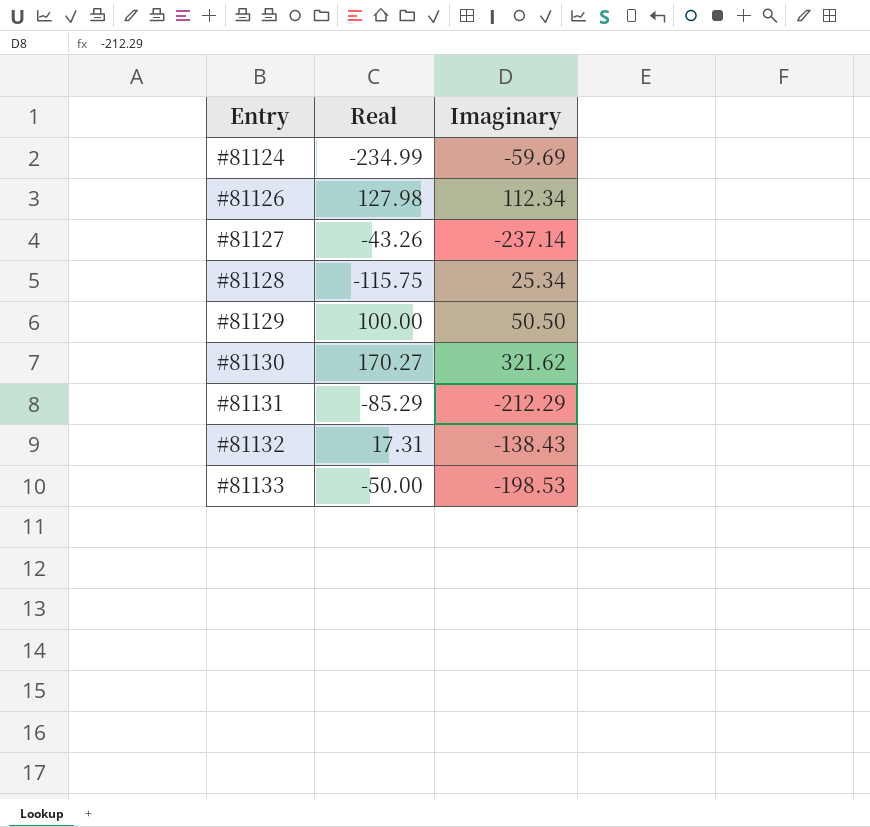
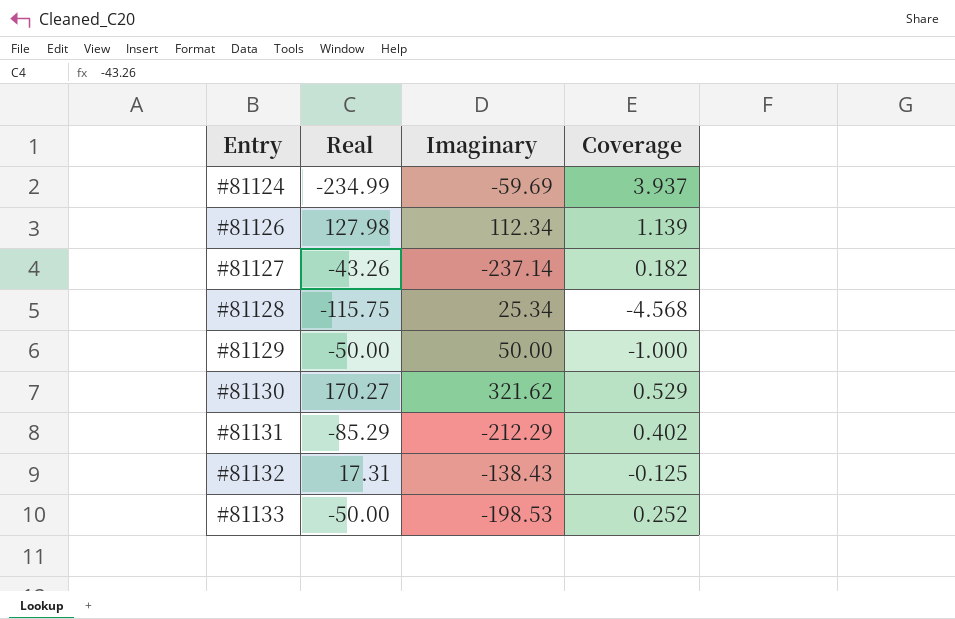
column Coverage | formula: none -> [Real] / [Imaginary]
#81129 | Real: 100.00 -> -50.00
#81129 | Imaginary: 50.50 -> 50.00

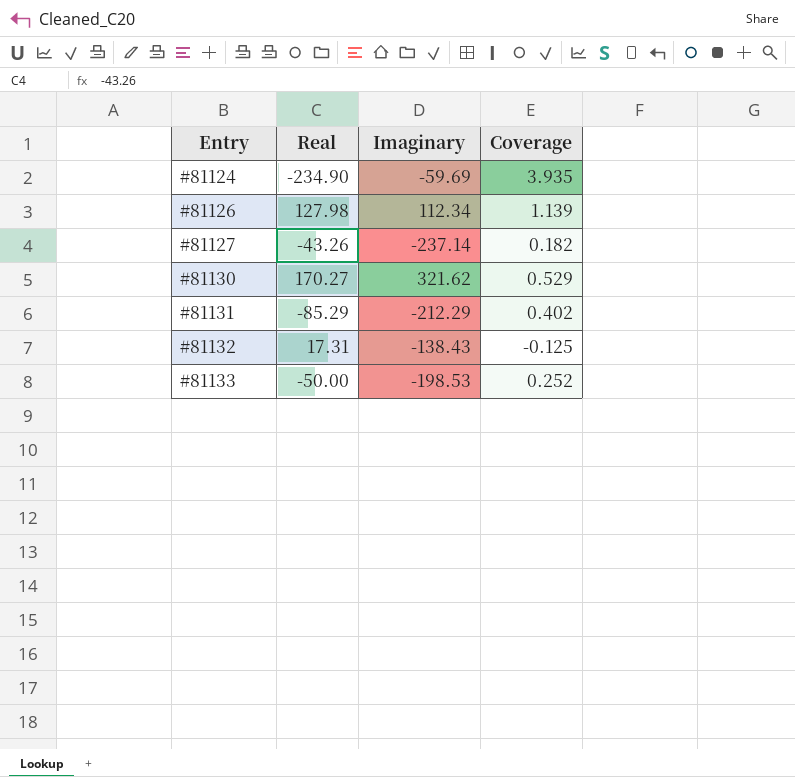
row #81128: -115.75 | 25.34 | -4.568 -> none
row #81129: -50.00 | 50.00 | -1.000 -> none
#81124 | Real: -234.99 -> -234.90
#81124 | Coverage: 3.937 -> 3.935

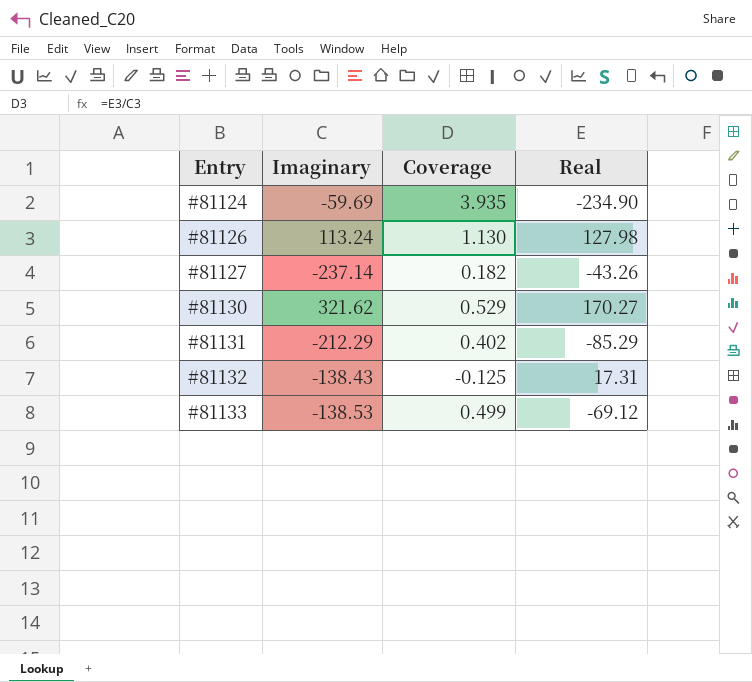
column Real | position: 2 -> 4
#81126 | Imaginary: 112.34 -> 113.24
#81126 | Coverage: 1.139 -> 1.130
#81133 | Imaginary: -198.53 -> -138.53
#81133 | Coverage: 0.252 -> 0.499
#81133 | Real: -50.00 -> -69.12

